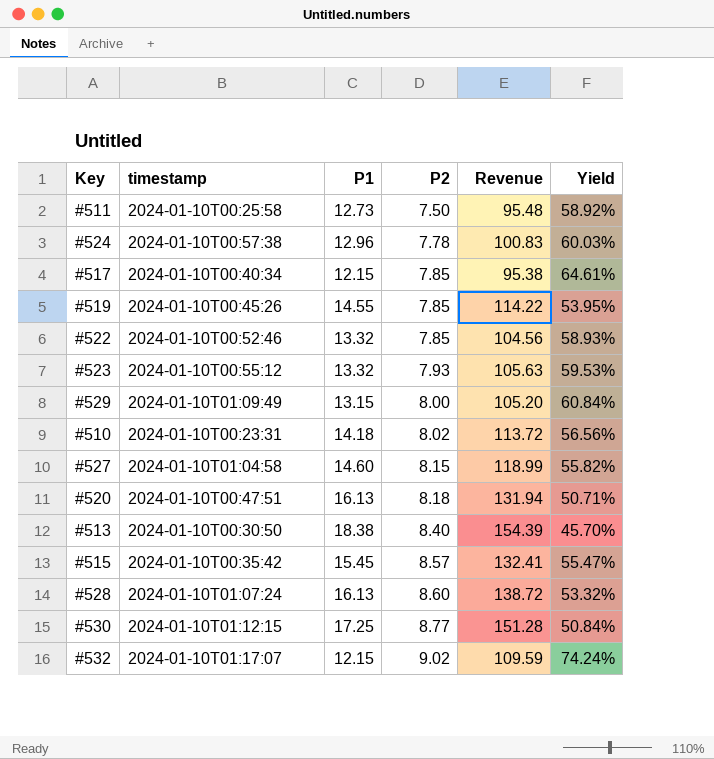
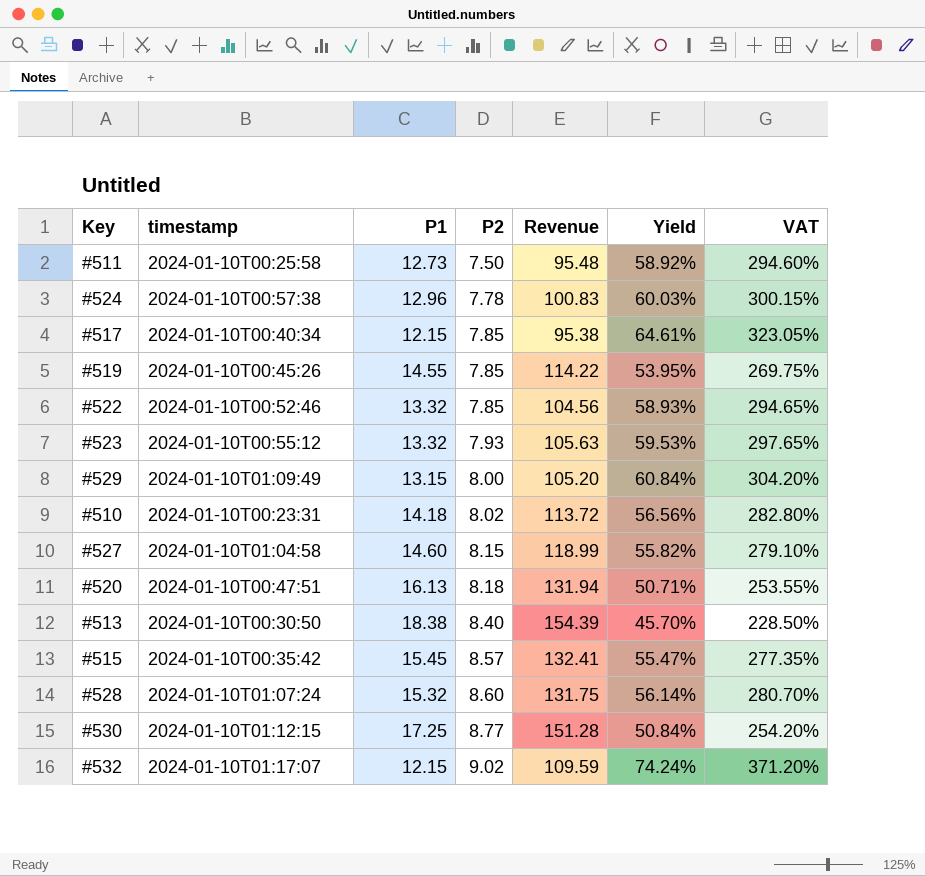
column VAT | formula: none -> [Yield] * 5
#528 | P1: 16.13 -> 15.32
#528 | Revenue: 138.72 -> 131.75
#528 | Yield: 53.32% -> 56.14%

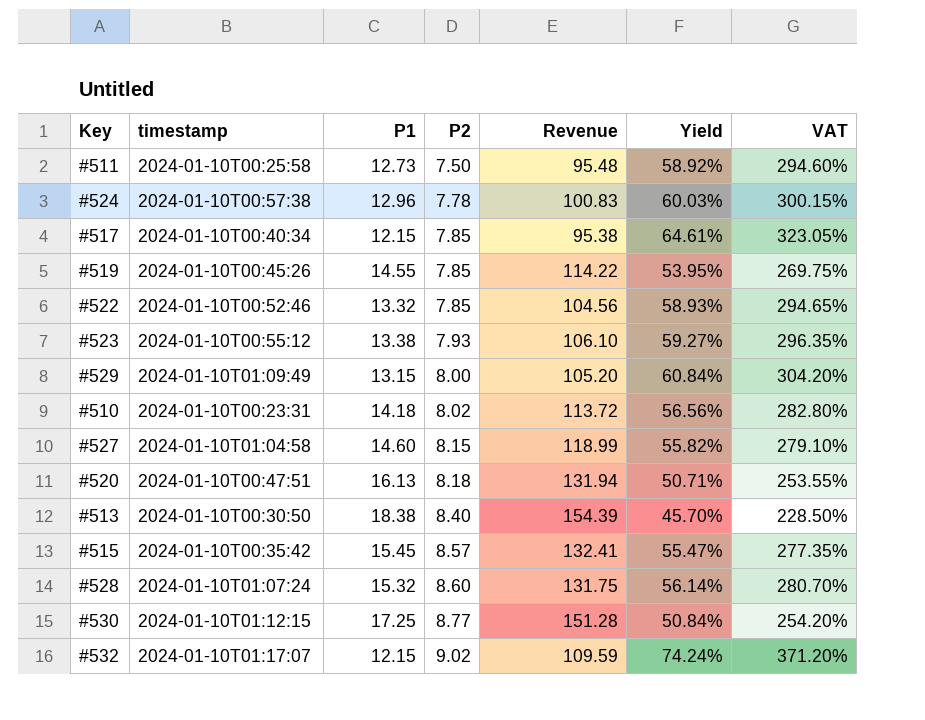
#523 | P1: 13.32 -> 13.38
#523 | Revenue: 105.63 -> 106.10
#523 | Yield: 59.53% -> 59.27%
#523 | VAT: 297.65% -> 296.35%

